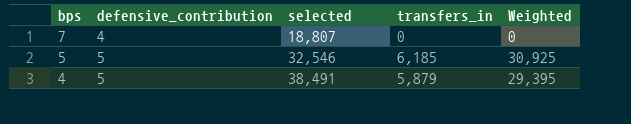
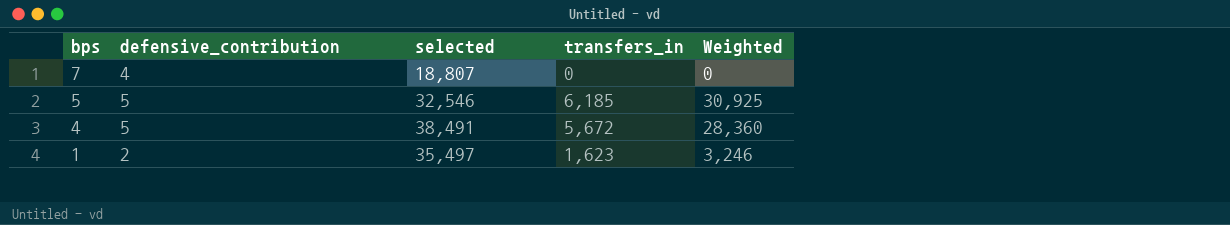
4 | transfers_in: 5,879 -> 5,672
4 | Weighted: 29,395 -> 28,360
row 1: none -> 2 | 35,497 | 1,623 | 3,246

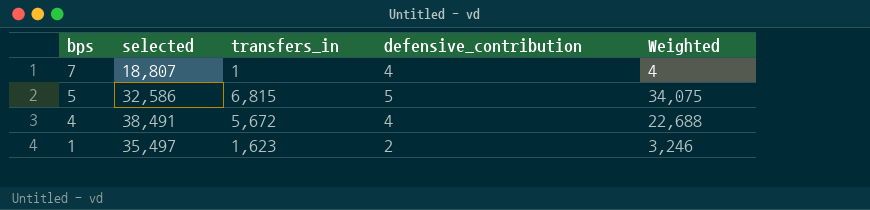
column defensive_contribution | position: 2 -> 4
7 | transfers_in: 0 -> 1
7 | Weighted: 0 -> 4
5 | selected: 32,546 -> 32,586
5 | transfers_in: 6,185 -> 6,815
5 | Weighted: 30,925 -> 34,075
4 | defensive_contribution: 5 -> 4
4 | Weighted: 28,360 -> 22,688

